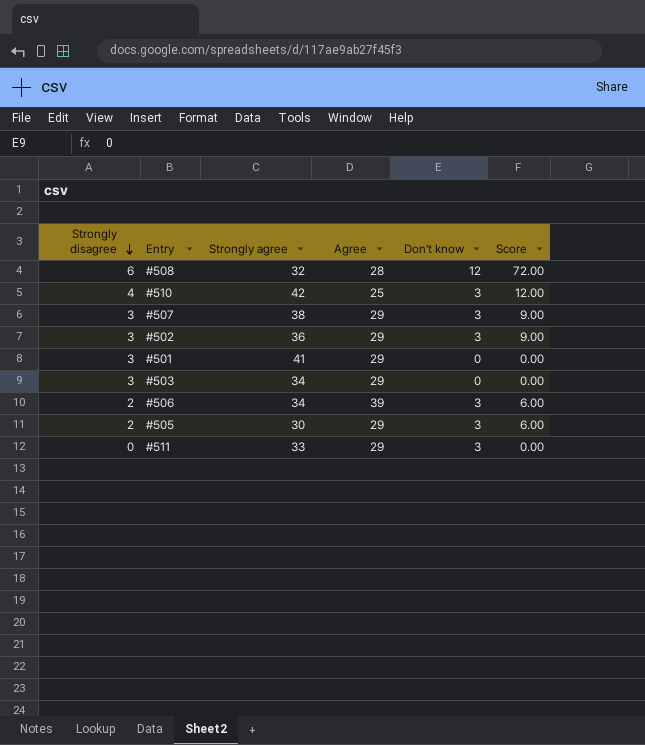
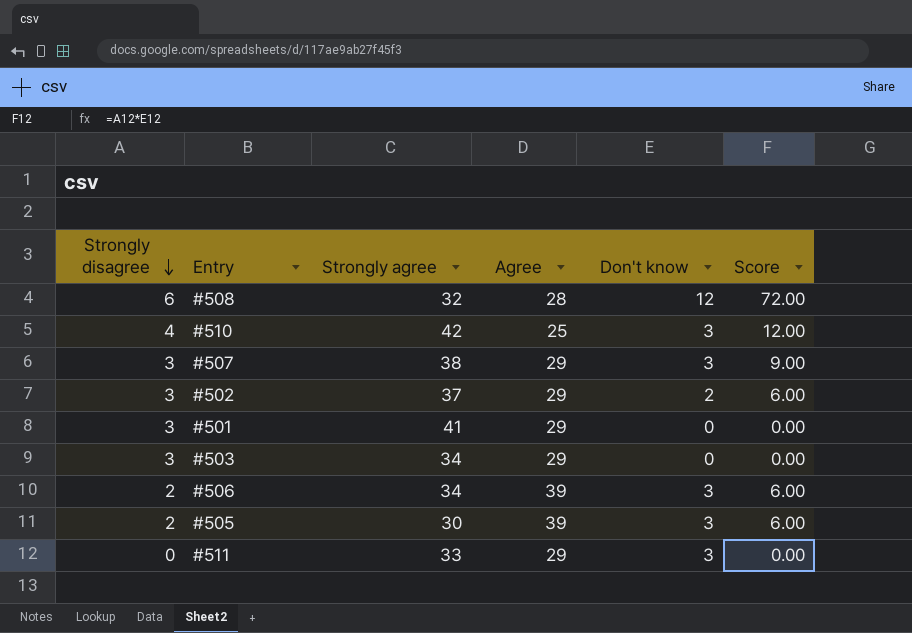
#502 | Strongly agree: 36 -> 37
#502 | Don't know: 3 -> 2
#502 | Score: 9.00 -> 6.00
#505 | Agree: 29 -> 39

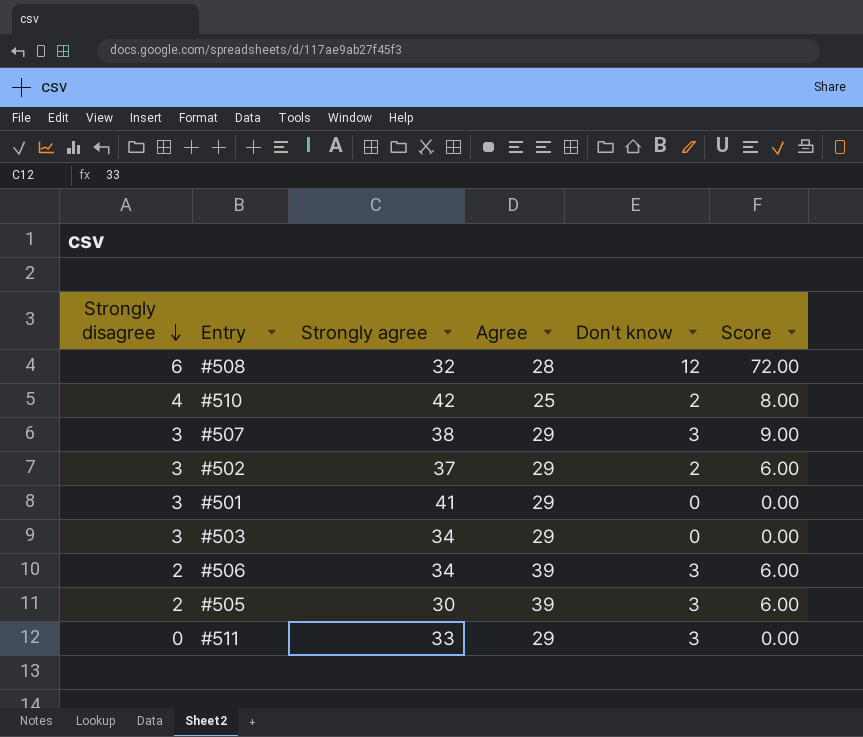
#510 | Don't know: 3 -> 2
#510 | Score: 12.00 -> 8.00

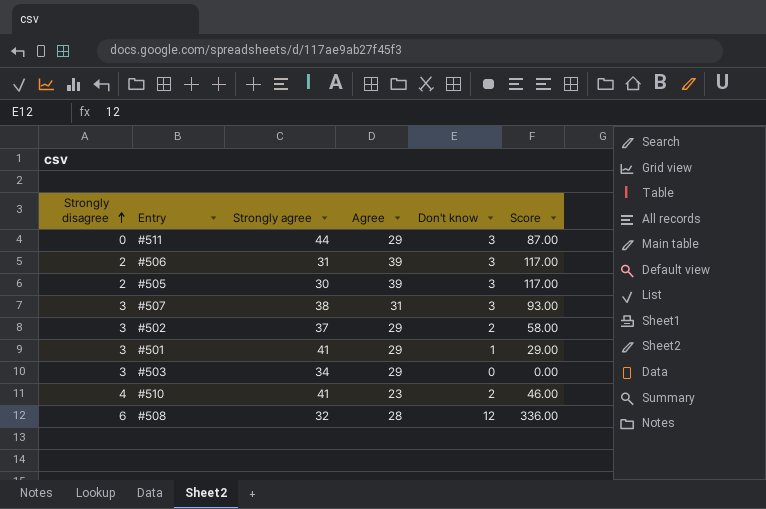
row order: Strongly disagree descending -> Strongly disagree ascending
column Score | formula: [Strongly disagree] * [Don't know] -> [Agree] * [Don't know]
#511 | Strongly agree: 33 -> 44
#506 | Strongly agree: 34 -> 31
#507 | Agree: 29 -> 31
#501 | Don't know: 0 -> 1
#510 | Strongly agree: 42 -> 41
#510 | Agree: 25 -> 23

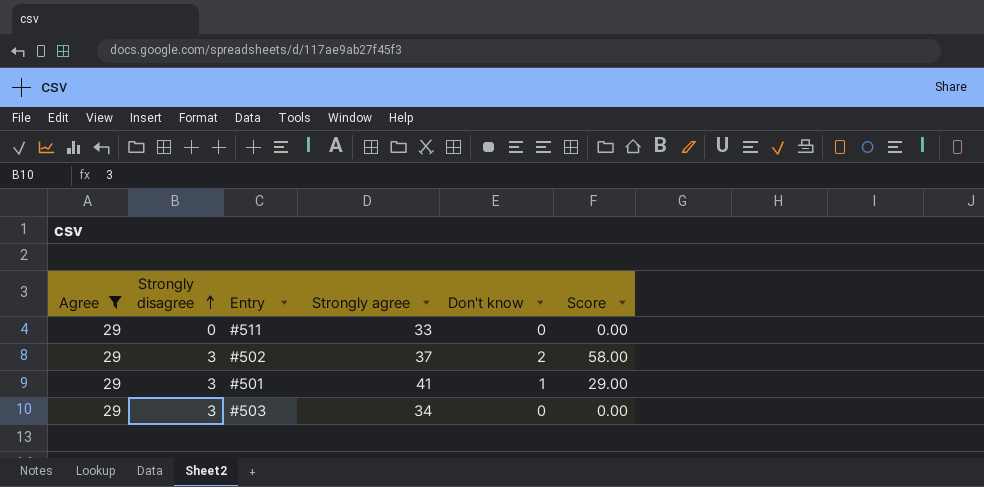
filter: none -> Agree = 29
column Agree | position: 4 -> 1
#511 | Strongly agree: 44 -> 33
#511 | Don't know: 3 -> 0
#511 | Score: 87.00 -> 0.00

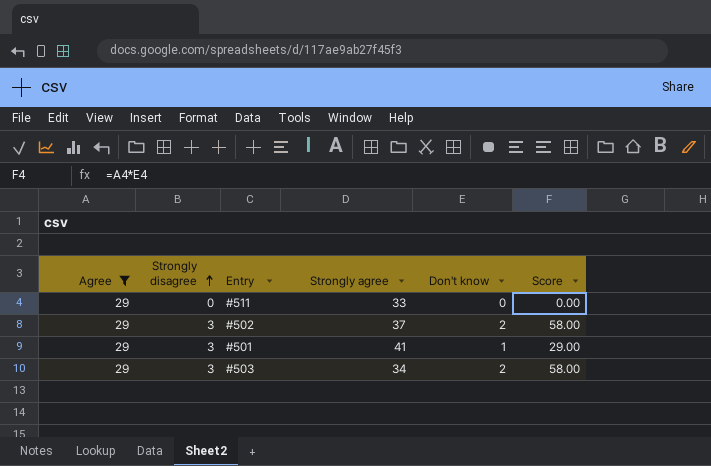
#503 | Don't know: 0 -> 2
#503 | Score: 0.00 -> 58.00

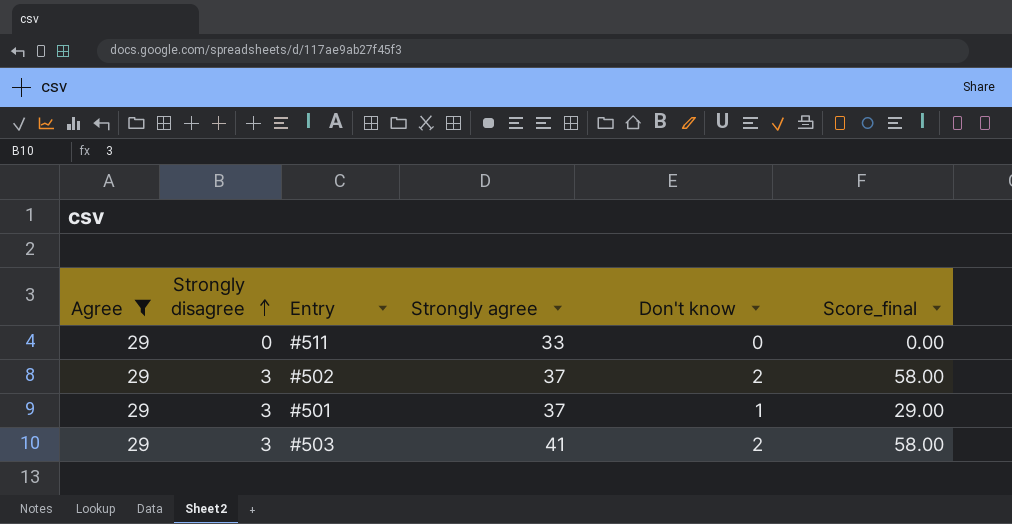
column name: Score -> Score_final
#501 | Strongly agree: 41 -> 37
#503 | Strongly agree: 34 -> 41

